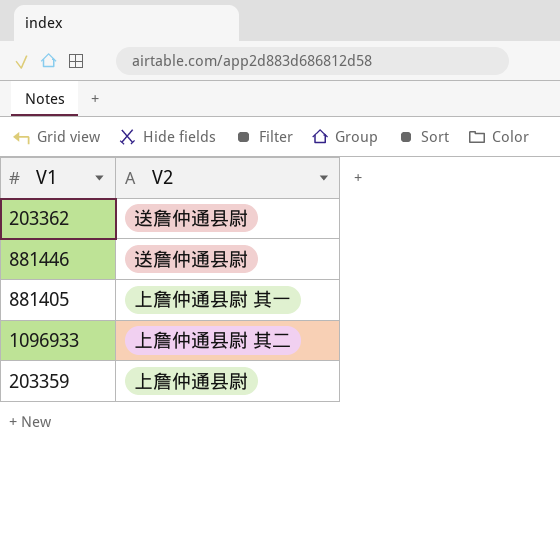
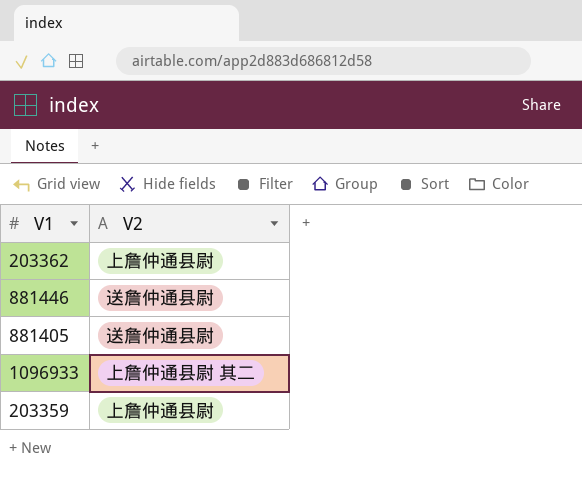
203362 | V2: 送詹仲通县尉 -> 上詹仲通县尉
881405 | V2: 上詹仲通县尉 其一 -> 送詹仲通县尉

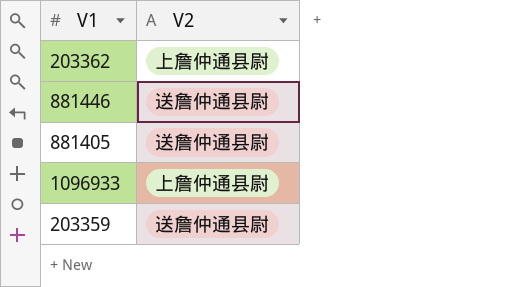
1096933 | V2: 上詹仲通县尉 其二 -> 上詹仲通县尉
203359 | V2: 上詹仲通县尉 -> 送詹仲通县尉

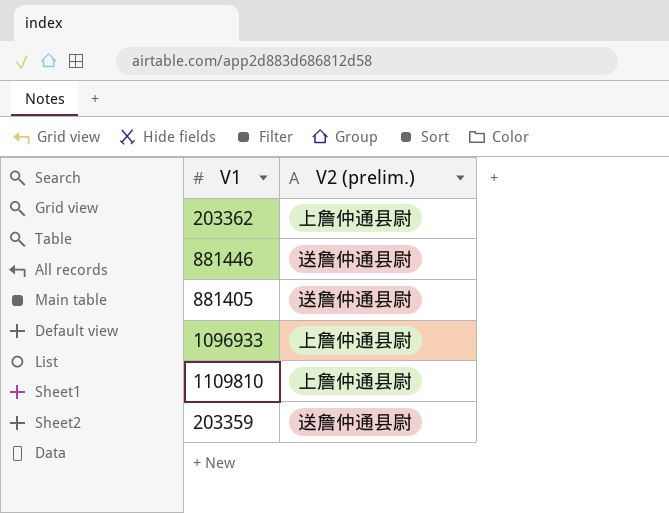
column name: V2 -> V2 (prelim.)
row 1109810: none -> 上詹仲通县尉

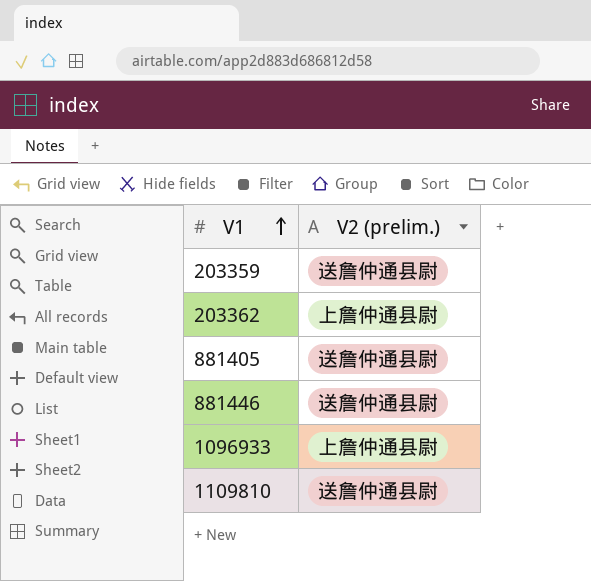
row order: none -> V1 ascending
1109810 | V2 (prelim.): 上詹仲通县尉 -> 送詹仲通县尉

